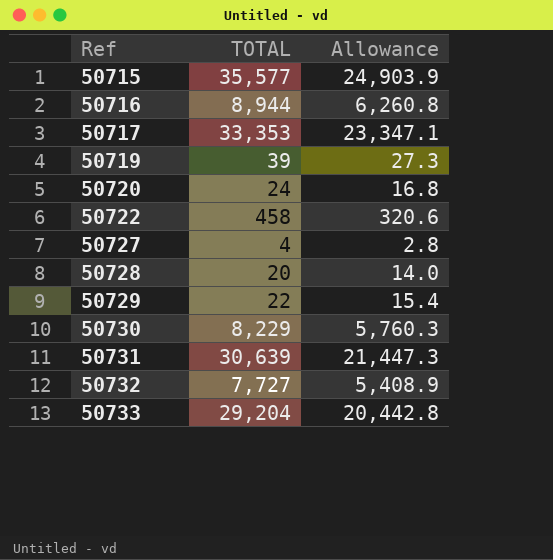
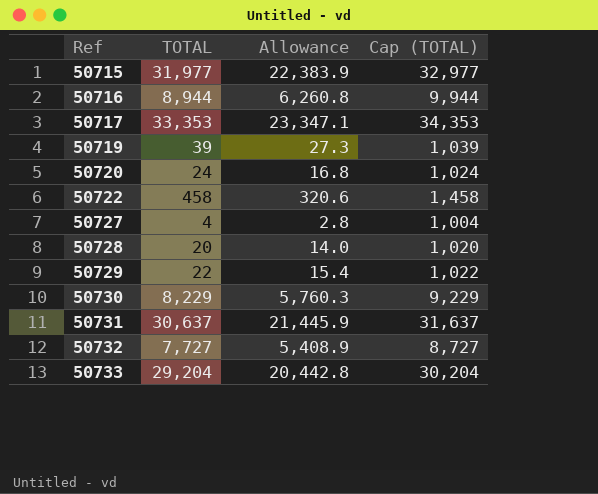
column Cap (TOTAL) | formula: none -> [TOTAL] + 1000
50715 | TOTAL: 35,577 -> 31,977
50715 | Allowance: 24,903.9 -> 22,383.9
50731 | TOTAL: 30,639 -> 30,637
50731 | Allowance: 21,447.3 -> 21,445.9

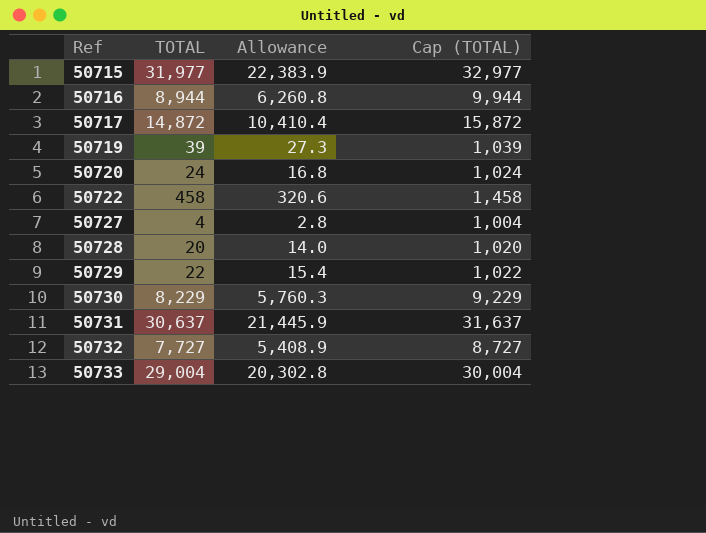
50717 | TOTAL: 33,353 -> 14,872
50717 | Allowance: 23,347.1 -> 10,410.4
50717 | Cap (TOTAL): 34,353 -> 15,872
50733 | TOTAL: 29,204 -> 29,004
50733 | Allowance: 20,442.8 -> 20,302.8
50733 | Cap (TOTAL): 30,204 -> 30,004

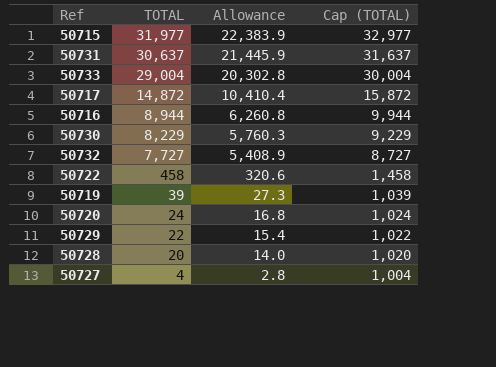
row order: Ref ascending -> TOTAL descending

